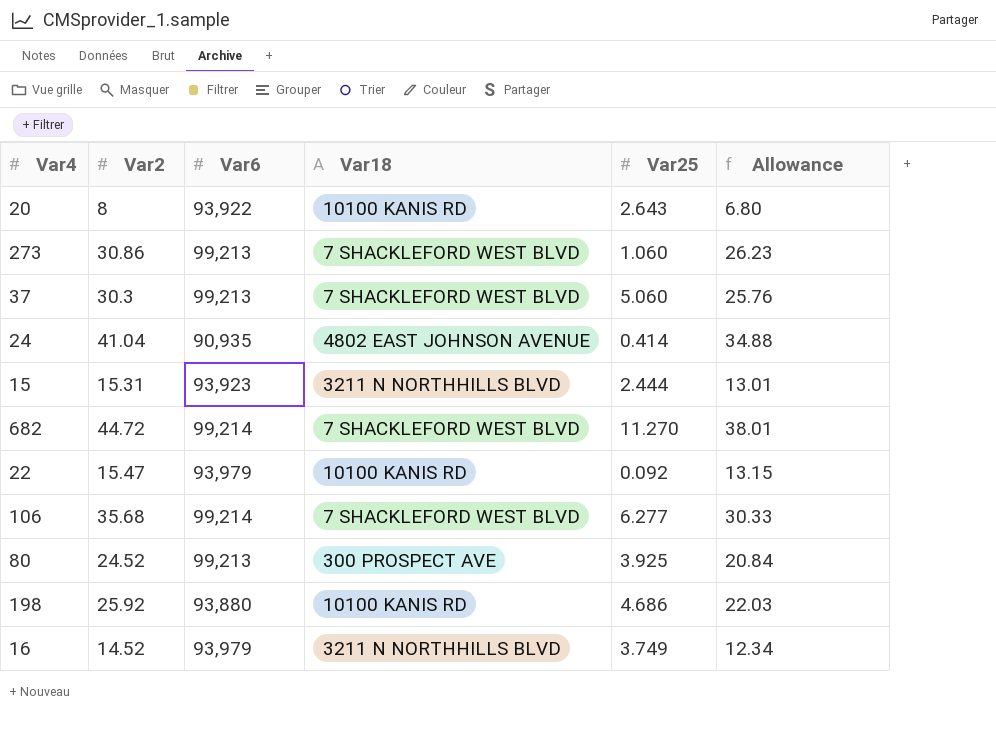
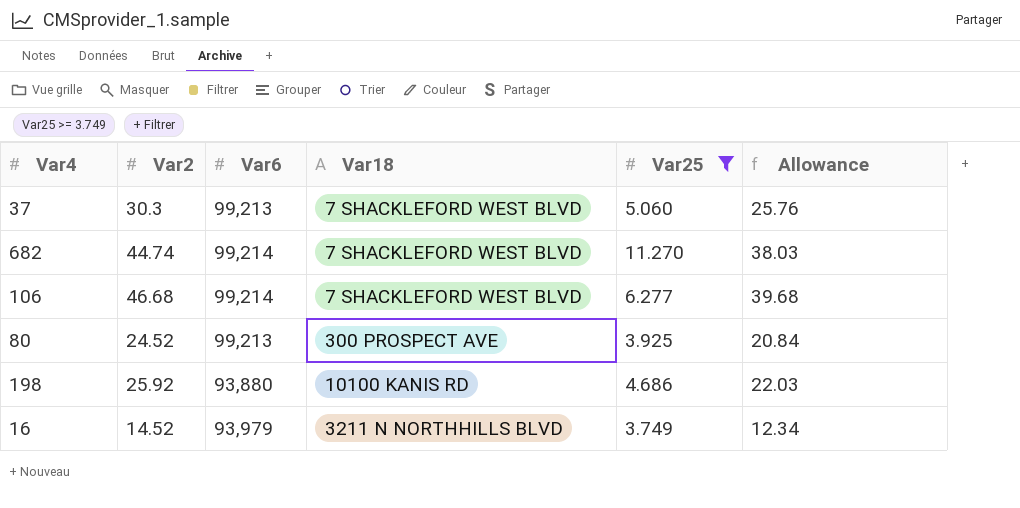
filter: none -> Var25 >= 3.749
682 | Var2: 44.72 -> 44.74
682 | Allowance: 38.01 -> 38.03
106 | Var2: 35.68 -> 46.68
106 | Allowance: 30.33 -> 39.68

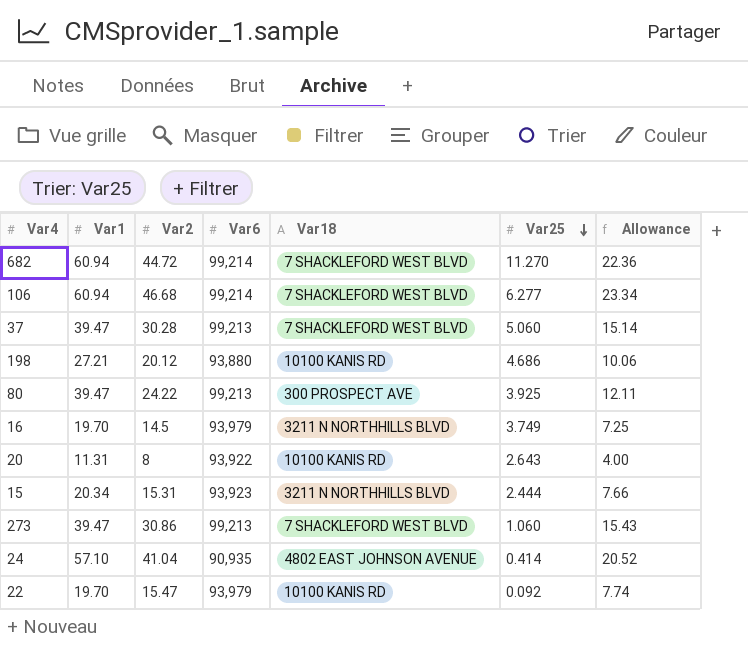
filter: Var25 >= 3.749 -> none
row order: none -> Var25 descending
column Var1 | position: none -> 2
column Allowance | formula: [Var2] * 0.85 -> [Var2] * 0.5
682 | Var2: 44.74 -> 44.72
37 | Var2: 30.3 -> 30.28
198 | Var2: 25.92 -> 20.12
80 | Var2: 24.52 -> 24.22
16 | Var2: 14.52 -> 14.5

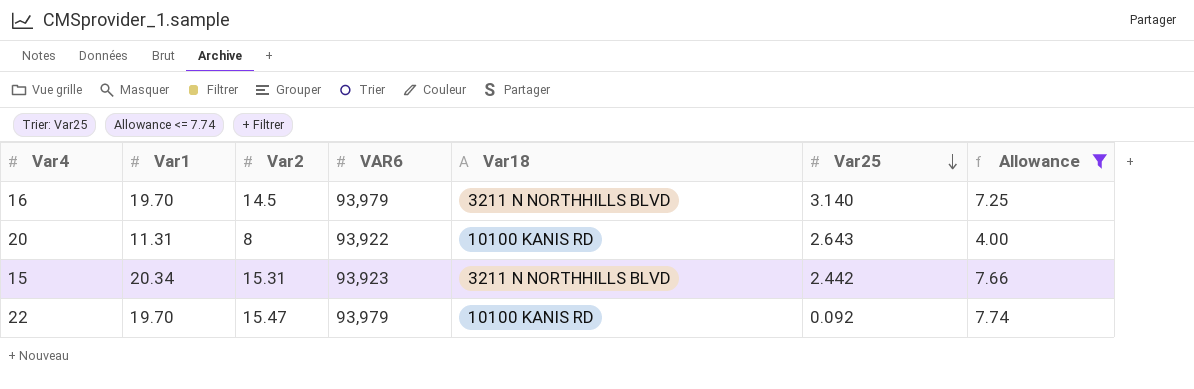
filter: none -> Allowance <= 7.74
column name: Var6 -> VAR6
16 | Var25: 3.749 -> 3.140
15 | Var25: 2.444 -> 2.442

